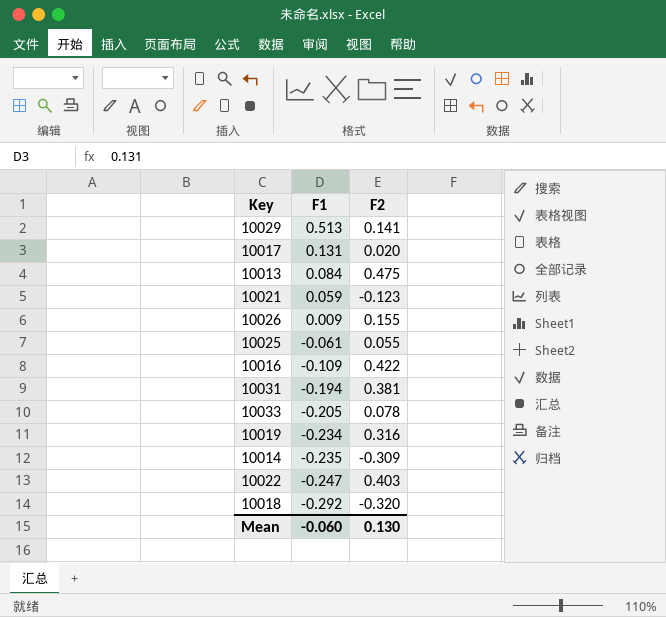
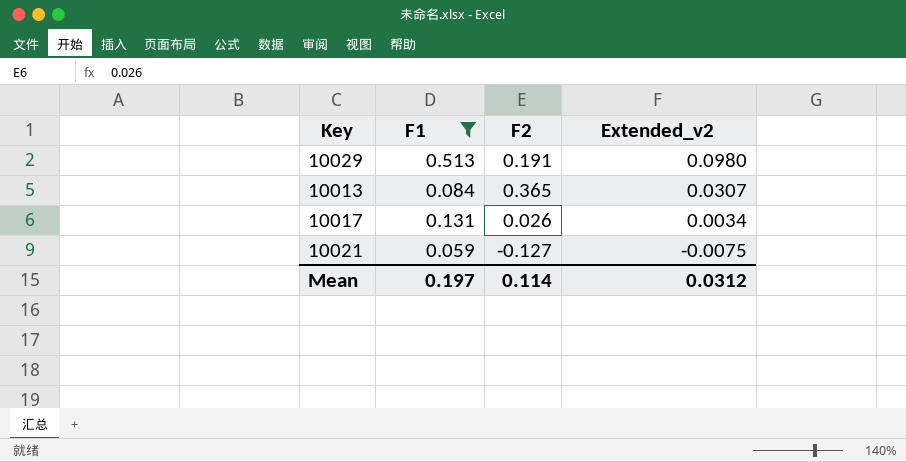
filter: none -> F1 >= 0.059
row order: F1 descending -> Extended_v2 descending
column Extended_v2 | formula: none -> [F1] * [F2]
10029 | F2: 0.141 -> 0.191
10013 | F2: 0.475 -> 0.365
10017 | F2: 0.020 -> 0.026
10021 | F2: -0.123 -> -0.127
Mean | F1: -0.060 -> 0.197
Mean | F2: 0.130 -> 0.114

